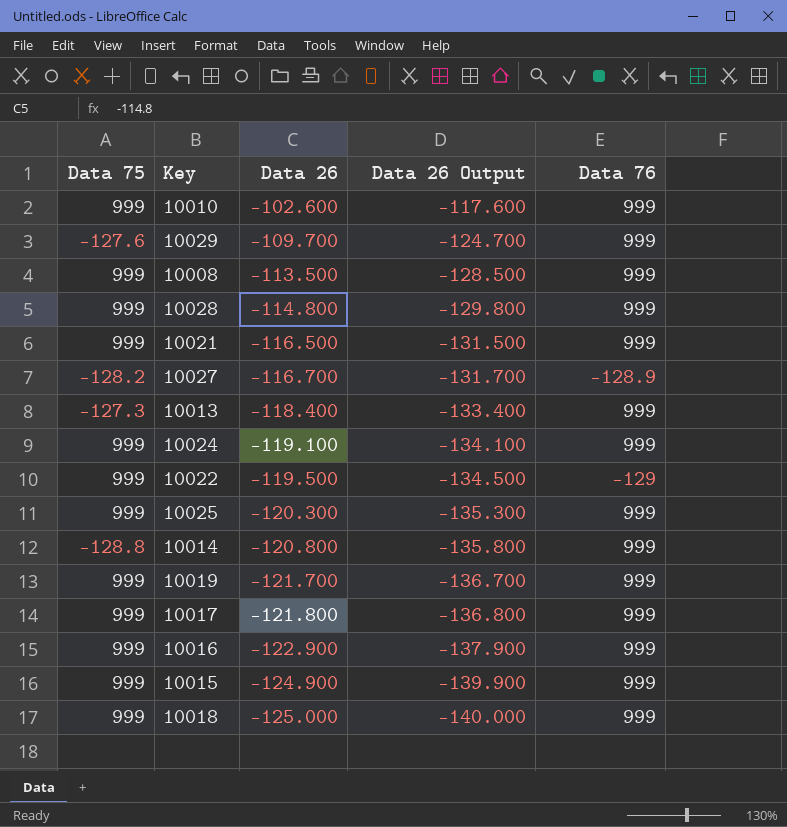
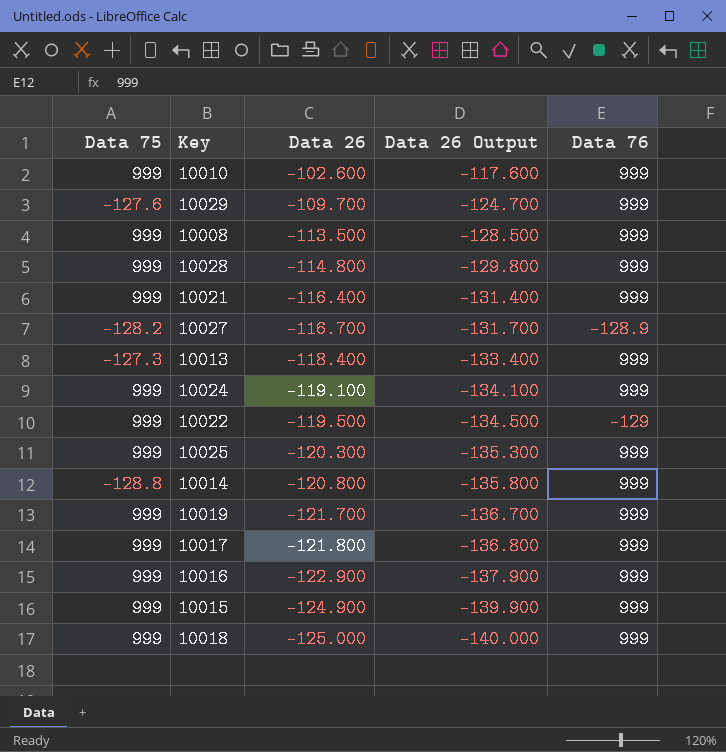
10021 | Data 26: -116.500 -> -116.400
10021 | Data 26 Output: -131.500 -> -131.400

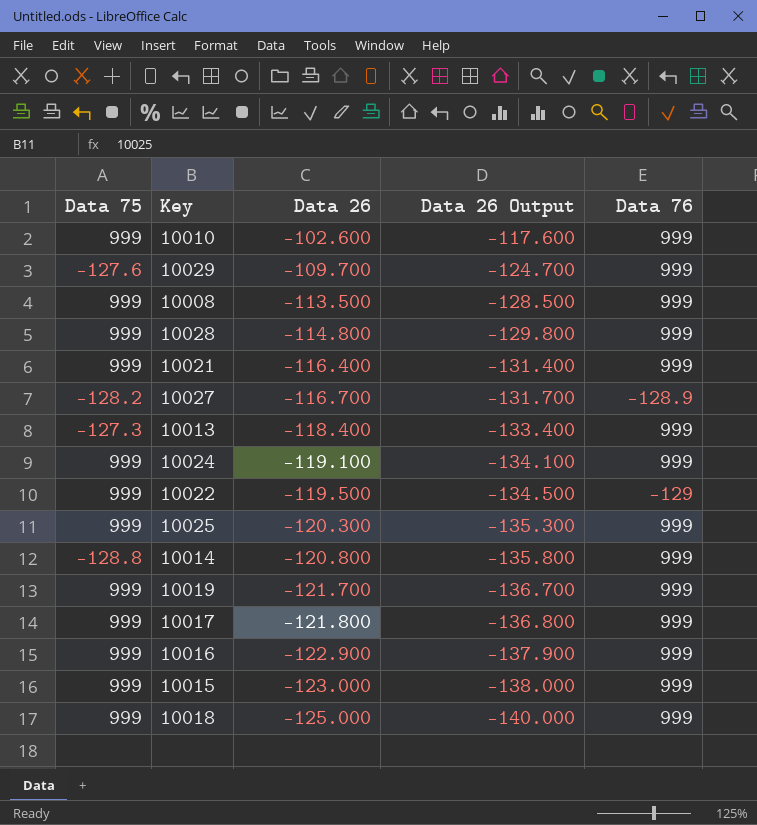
10015 | Data 26: -124.900 -> -123.000
10015 | Data 26 Output: -139.900 -> -138.000

